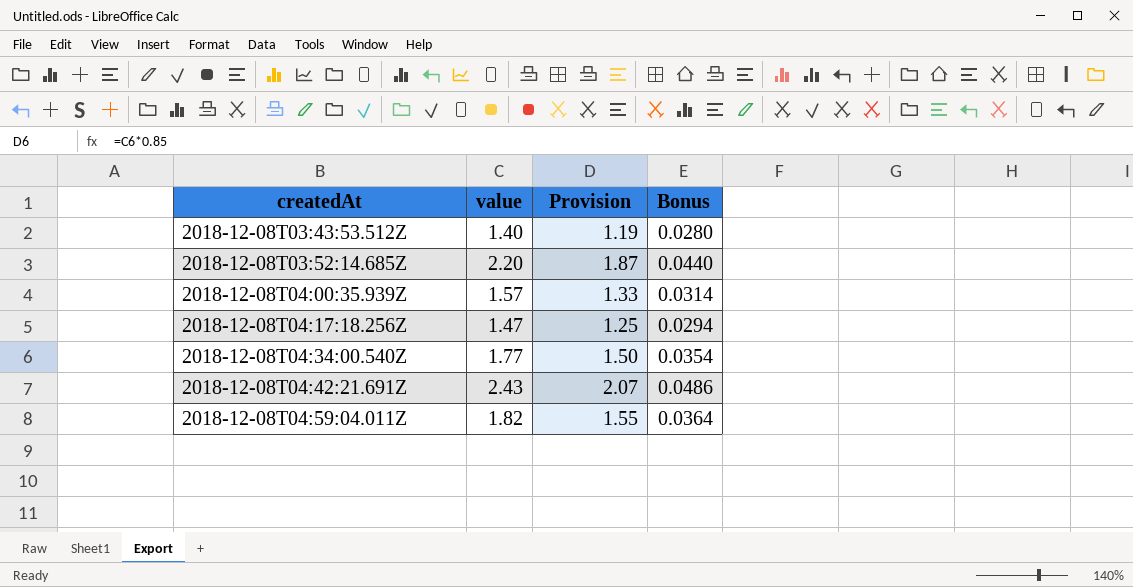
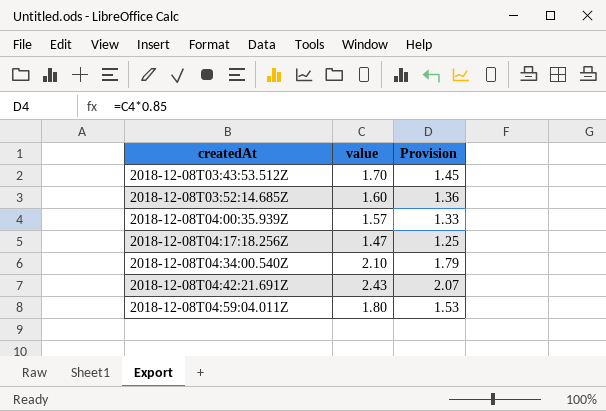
column Bonus | formula: [value] * 0.02 -> none
2018-12-08T03:43:53.512Z | value: 1.40 -> 1.70
2018-12-08T03:43:53.512Z | Provision: 1.19 -> 1.45
2018-12-08T03:52:14.685Z | value: 2.20 -> 1.60
2018-12-08T03:52:14.685Z | Provision: 1.87 -> 1.36
2018-12-08T04:34:00.540Z | value: 1.77 -> 2.10
2018-12-08T04:34:00.540Z | Provision: 1.50 -> 1.79
2018-12-08T04:59:04.011Z | value: 1.82 -> 1.80
2018-12-08T04:59:04.011Z | Provision: 1.55 -> 1.53

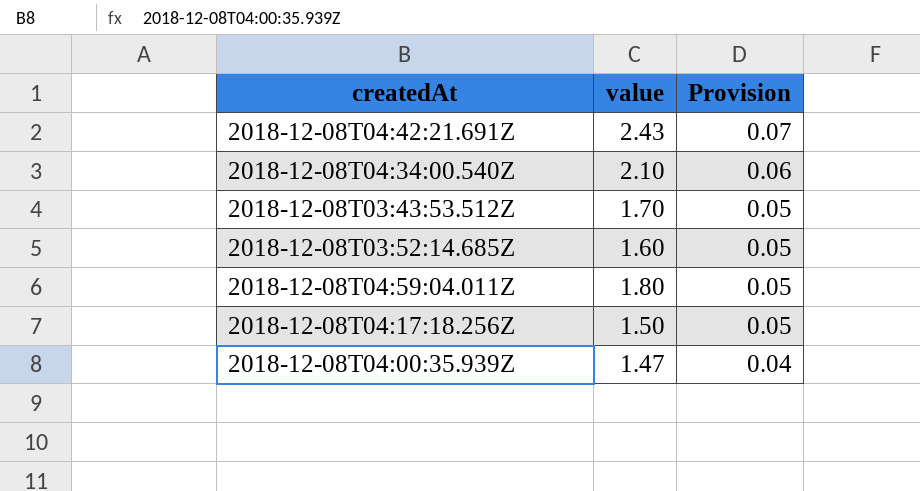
row order: createdAt ascending -> Provision descending
column Provision | formula: [value] * 0.85 -> [value] * 0.03
2018-12-08T04:17:18.256Z | value: 1.47 -> 1.50
2018-12-08T04:00:35.939Z | value: 1.57 -> 1.47

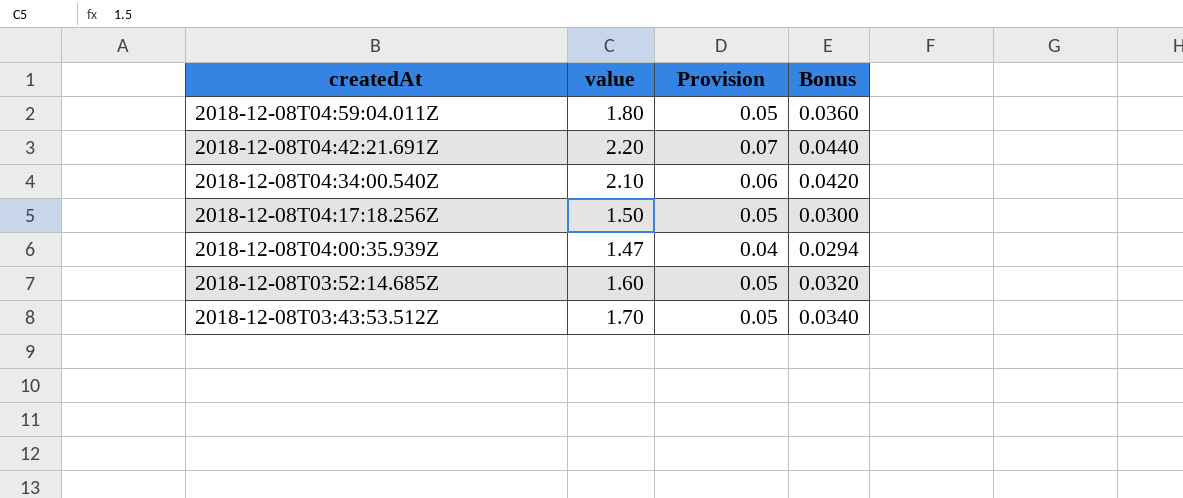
row order: Provision descending -> createdAt descending
column Bonus | formula: none -> [value] * 0.02
2018-12-08T04:42:21.691Z | value: 2.43 -> 2.20

